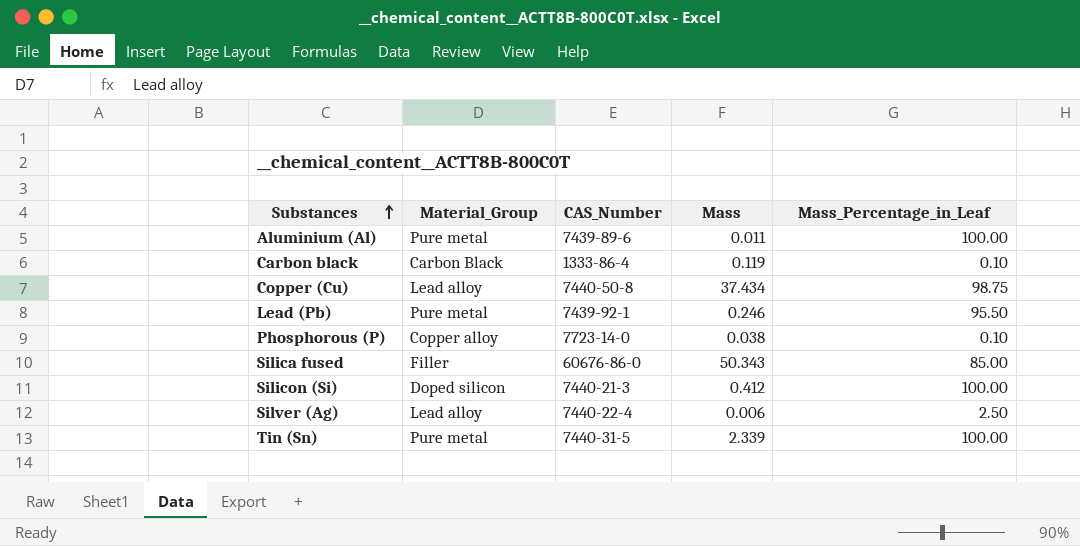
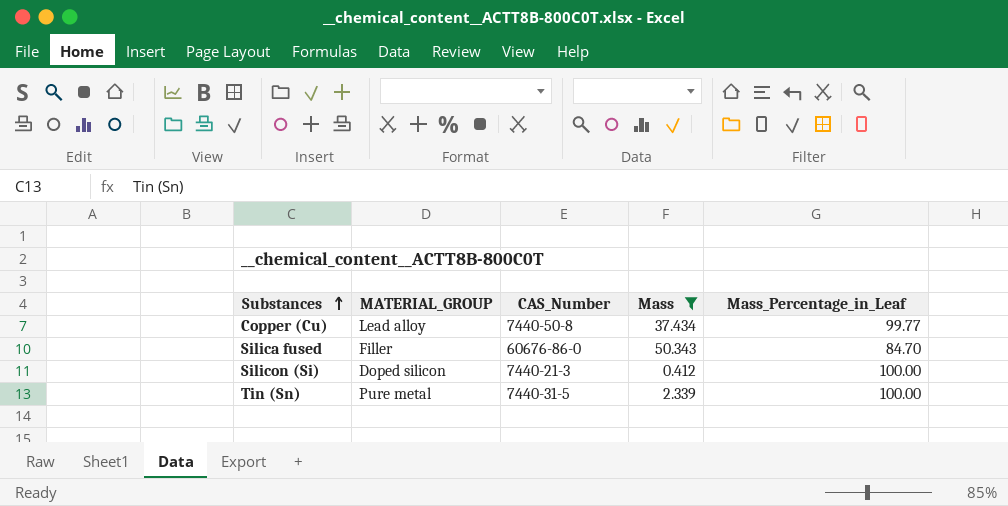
filter: none -> Mass >= 0.412
column name: Material_Group -> MATERIAL_GROUP
Copper (Cu) | Mass_Percentage_in_Leaf: 98.75 -> 99.77
Silica fused | Mass_Percentage_in_Leaf: 85.00 -> 84.70

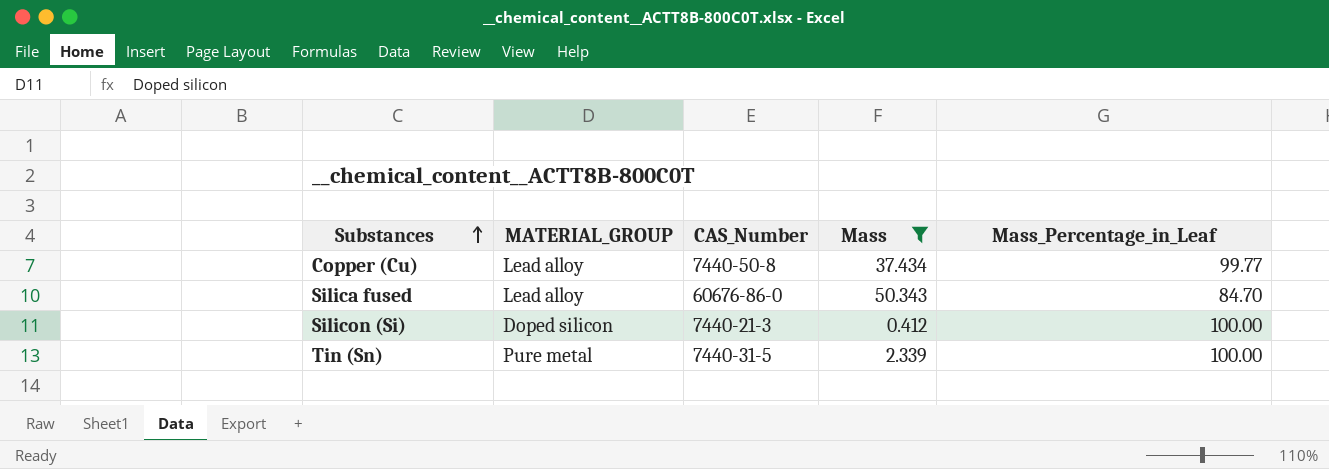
Silica fused | MATERIAL_GROUP: Filler -> Lead alloy

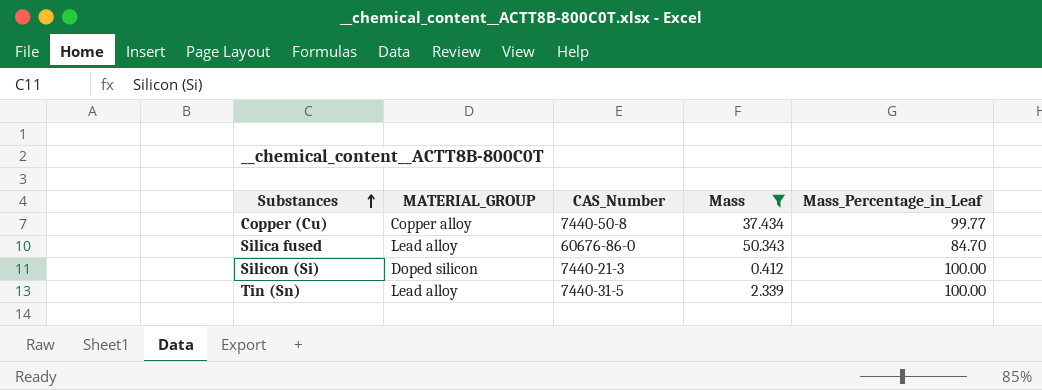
Copper (Cu) | MATERIAL_GROUP: Lead alloy -> Copper alloy
Tin (Sn) | MATERIAL_GROUP: Pure metal -> Lead alloy

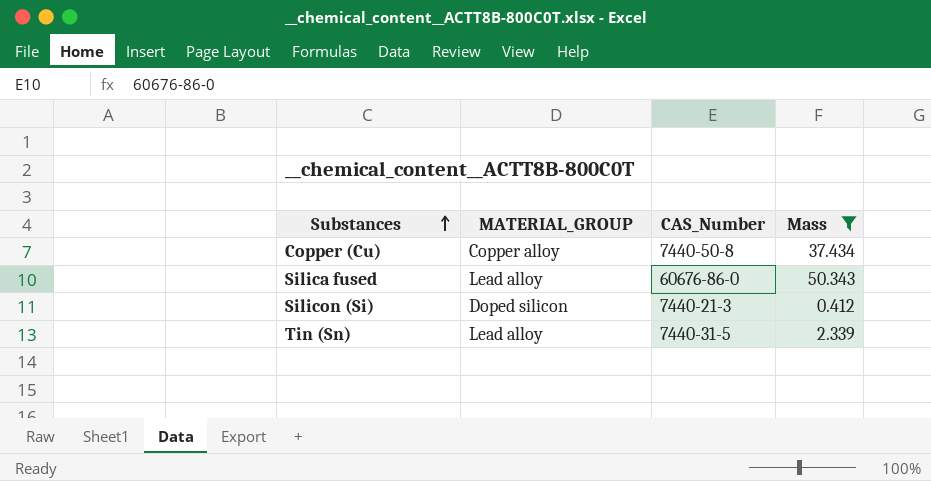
column Mass_Percentage_in_Leaf | position: 5 -> none

